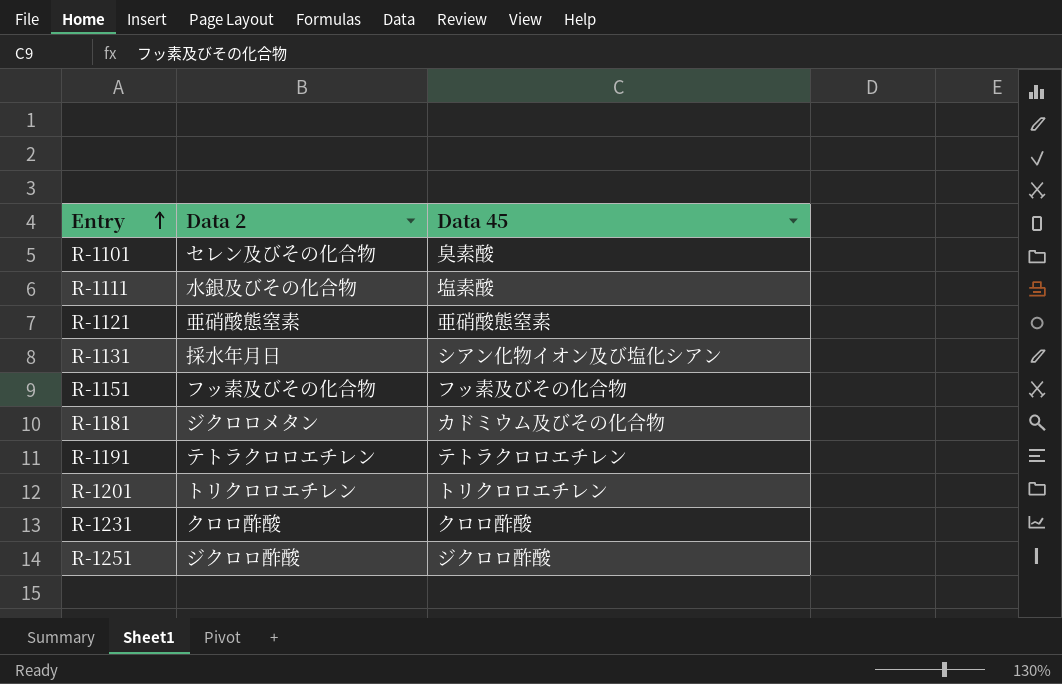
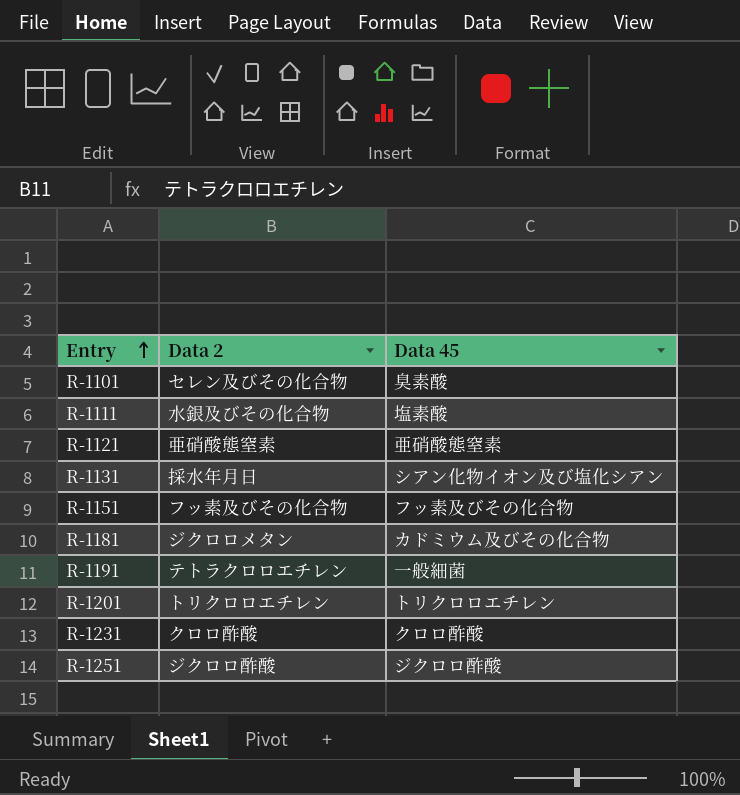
R-1191 | Data 45: テトラクロロエチレン -> 一般細菌

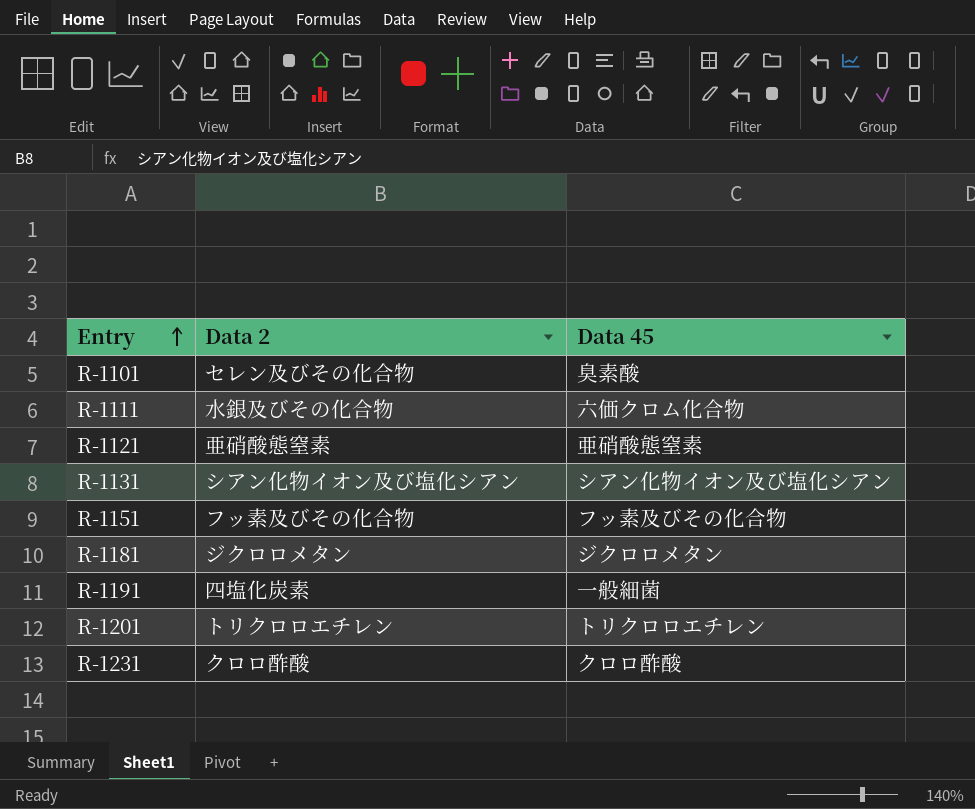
row R-1251: ジクロロ酢酸 | ジクロロ酢酸 -> none
R-1111 | Data 45: 塩素酸 -> 六価クロム化合物
R-1131 | Data 2: 採水年月日 -> シアン化物イオン及び塩化シアン
R-1181 | Data 45: カドミウム及びその化合物 -> ジクロロメタン
R-1191 | Data 2: テトラクロロエチレン -> 四塩化炭素

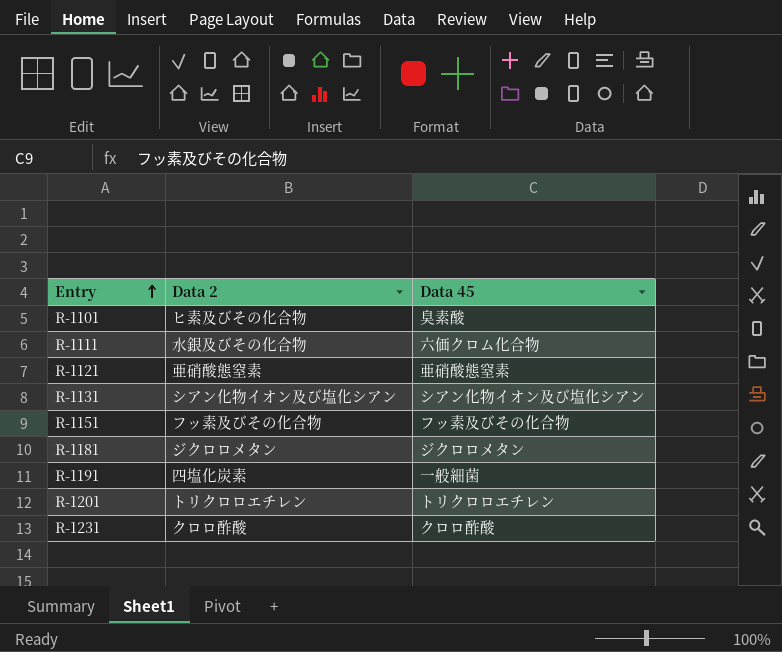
R-1101 | Data 2: セレン及びその化合物 -> ヒ素及びその化合物

